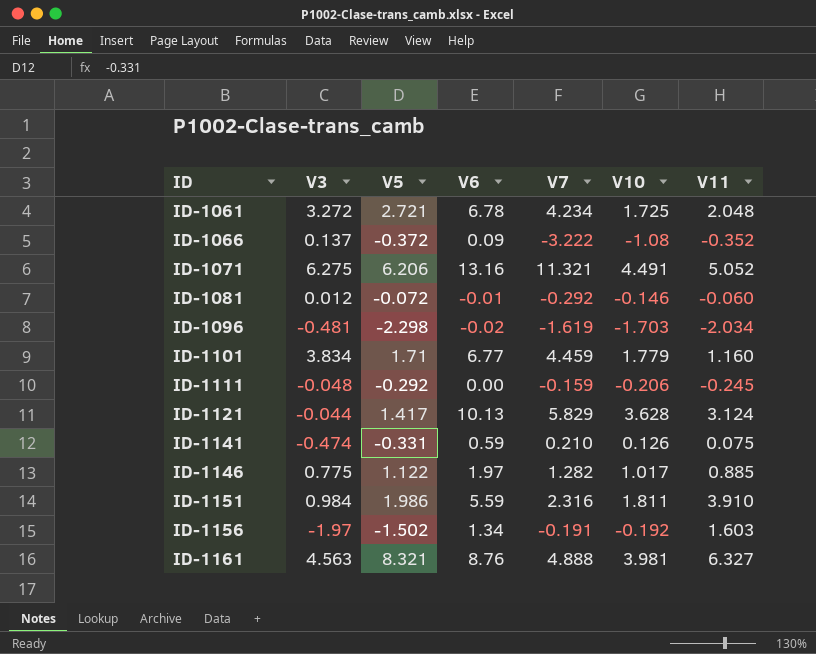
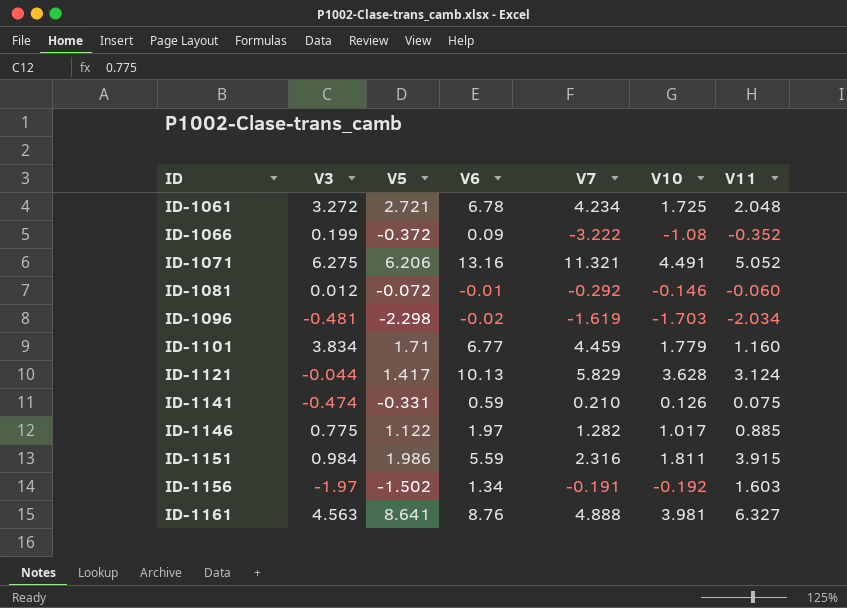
row ID-1111: -0.048 | -0.292 | 0.00 | -0.159 | -0.206 | -0.245 -> none
ID-1066 | V3: 0.137 -> 0.199
ID-1151 | V11: 3.910 -> 3.915
ID-1161 | V5: 8.321 -> 8.641

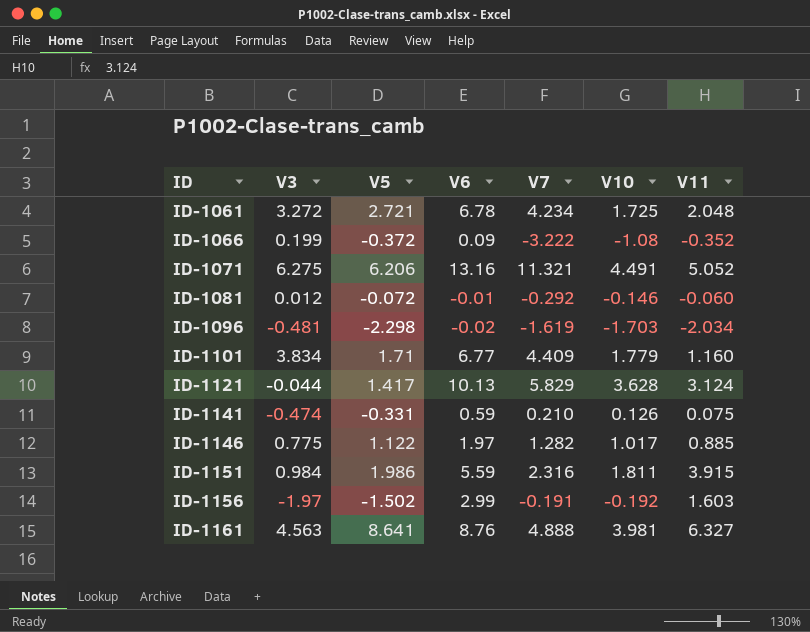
ID-1101 | V7: 4.459 -> 4.409
ID-1156 | V6: 1.34 -> 2.99

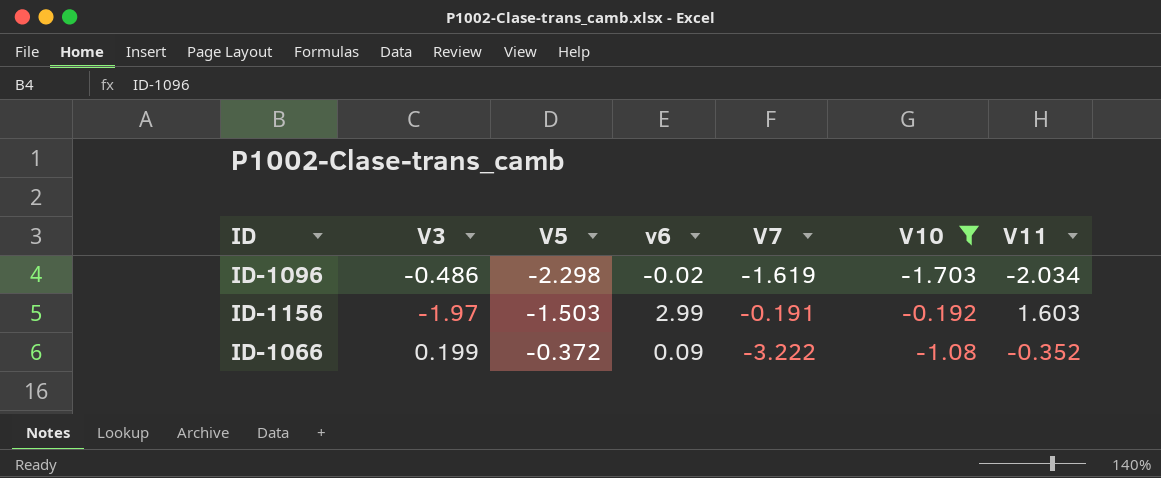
filter: none -> V10 <= -0.192
row order: ID ascending -> V5 ascending
column name: V6 -> v6
ID-1096 | V3: -0.481 -> -0.486
ID-1156 | V5: -1.502 -> -1.503

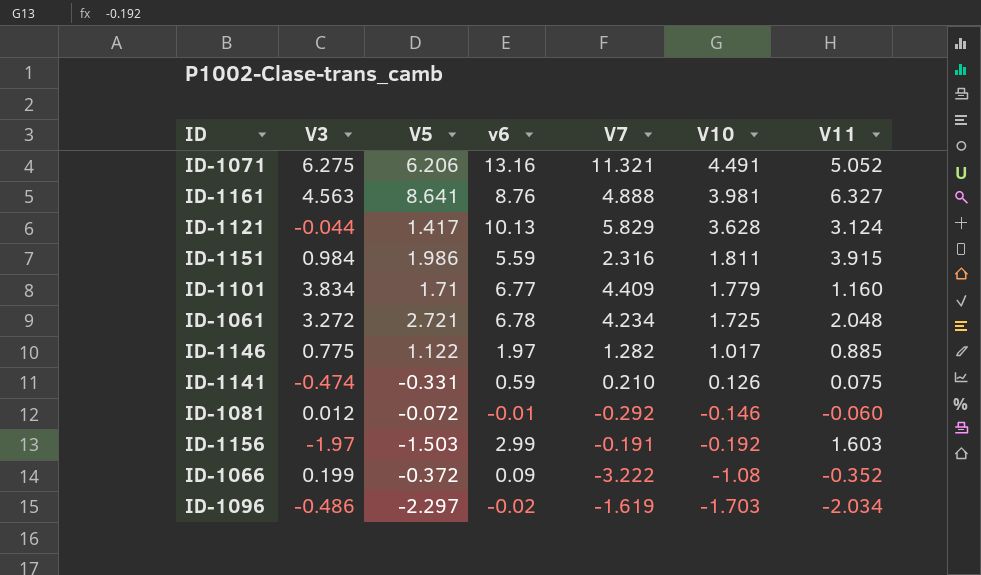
filter: V10 <= -0.192 -> none
row order: V5 ascending -> V10 descending
ID-1096 | V5: -2.298 -> -2.297

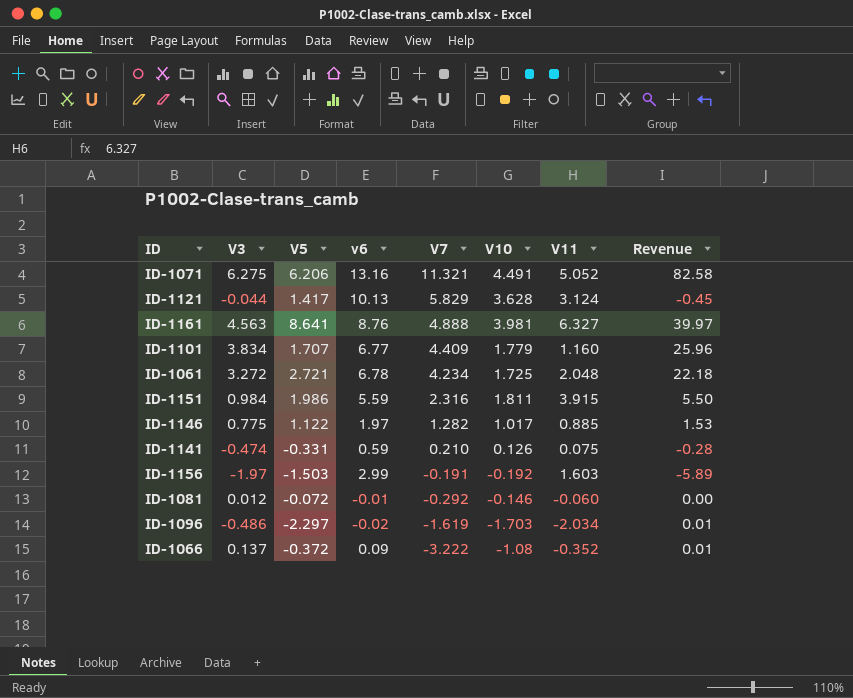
row order: V10 descending -> V7 descending
column Revenue | formula: none -> [V3] * [v6]
ID-1101 | V5: 1.71 -> 1.707
ID-1066 | V3: 0.199 -> 0.137

